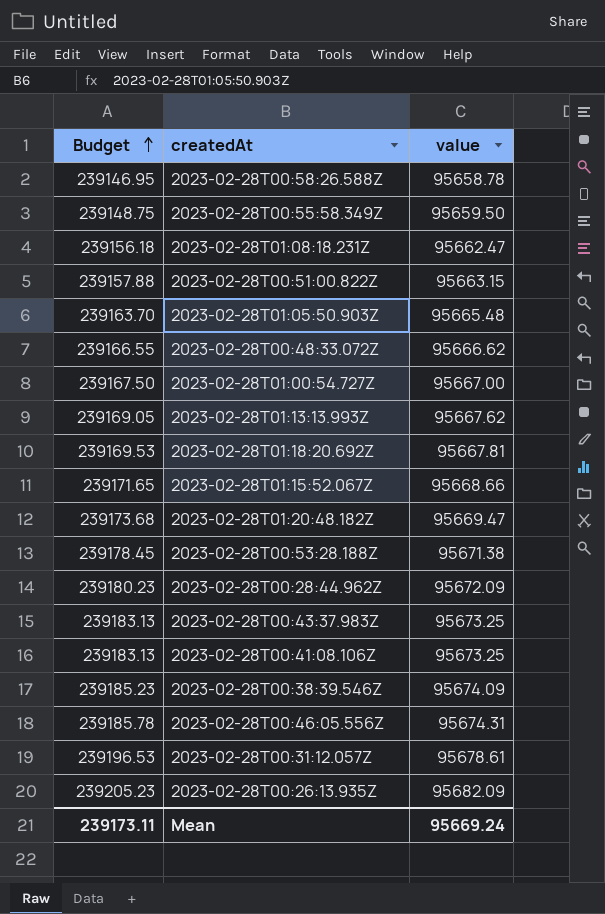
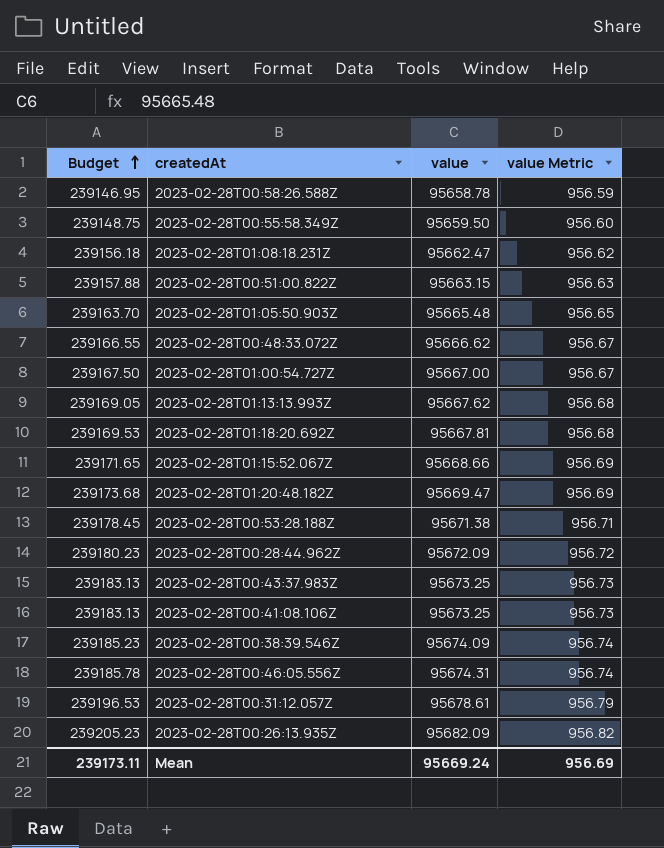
column value Metric | formula: none -> [value] * 0.01

